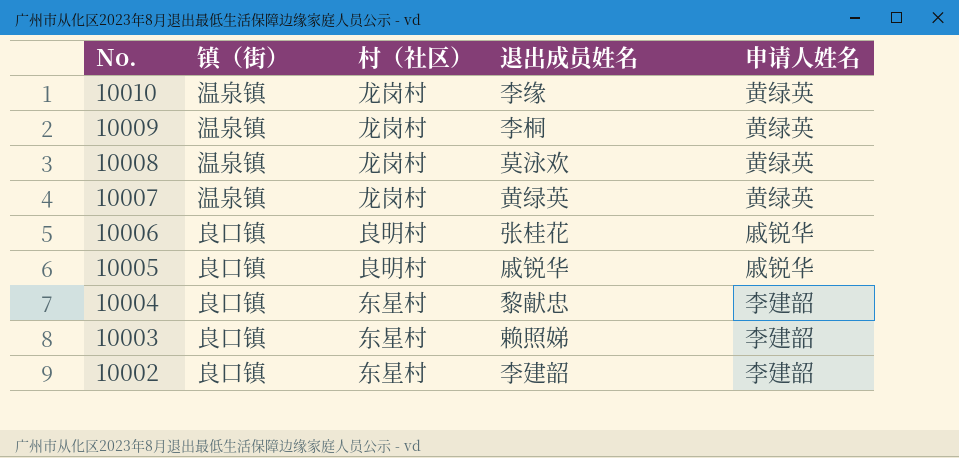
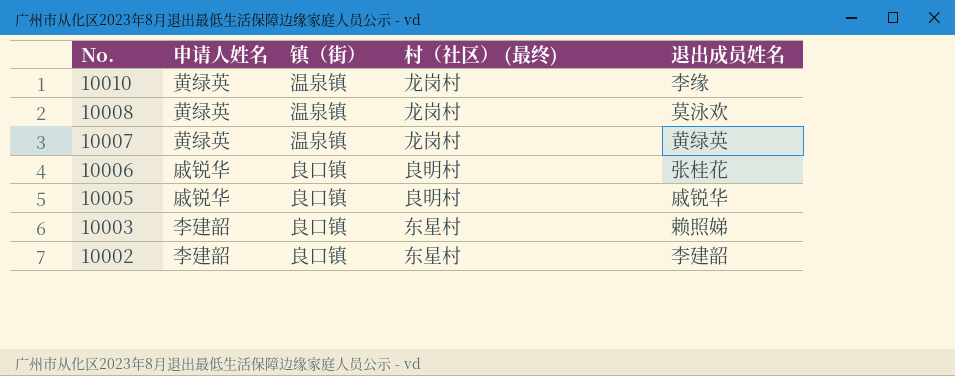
column 申请人姓名 | position: 5 -> 2
column name: 村（社区） -> 村（社区） (最终)
row 10009: 温泉镇 | 龙岗村 | 李桐 | 黄绿英 -> none
row 10004: 良口镇 | 东星村 | 黎献忠 | 李建韶 -> none

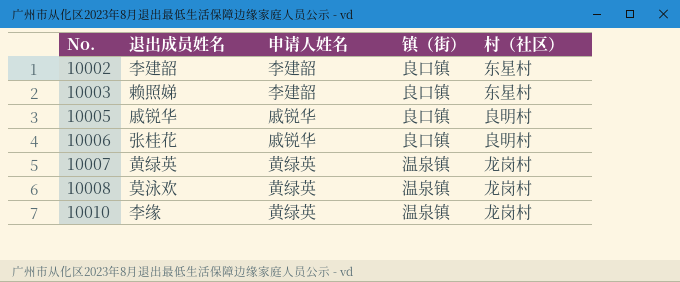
row order: No. descending -> No. ascending
column 退出成员姓名 | position: 5 -> 2
column name: 村（社区） (最终) -> 村（社区）

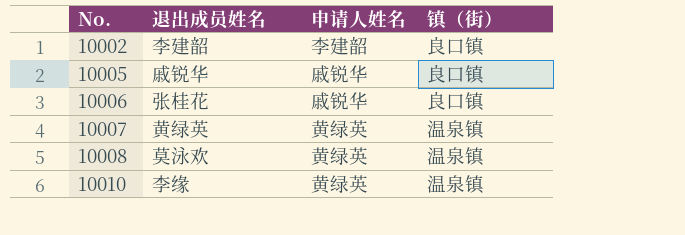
column 村（社区） | position: 5 -> none
row 10003: 赖照娣 | 李建韶 | 良口镇 | 东星村 -> none

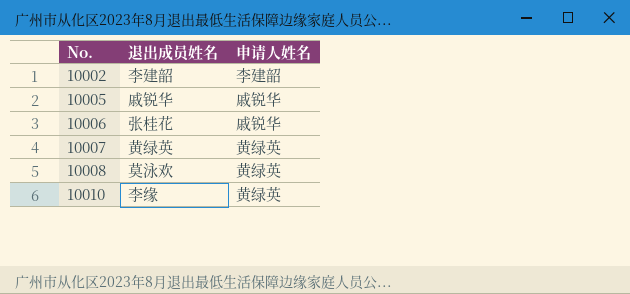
column 镇（街） | position: 4 -> none

